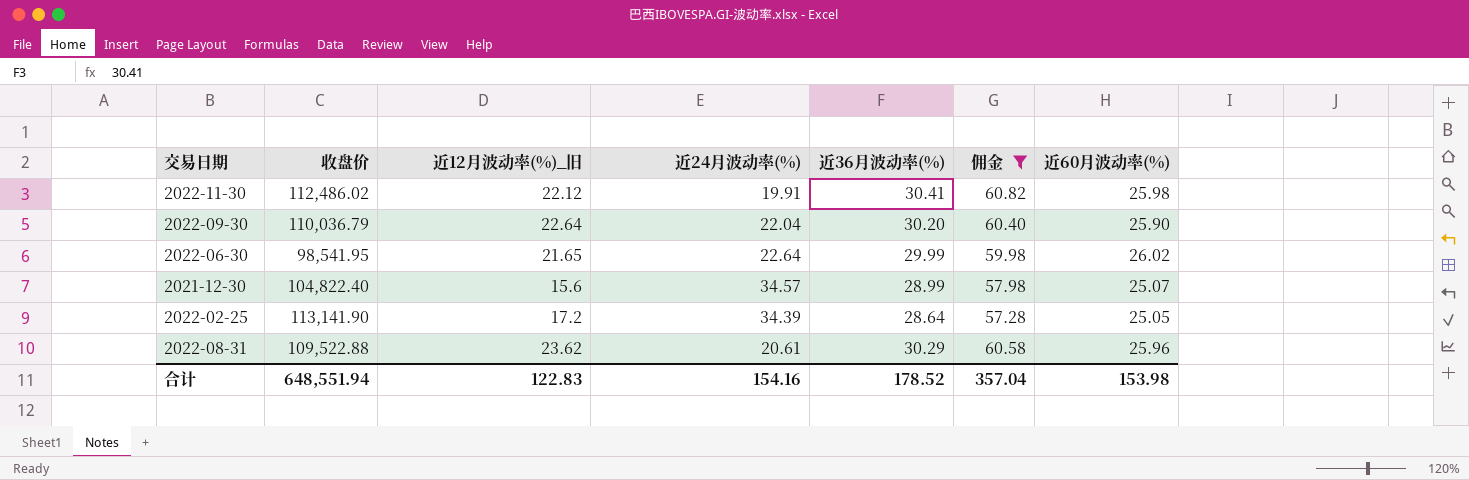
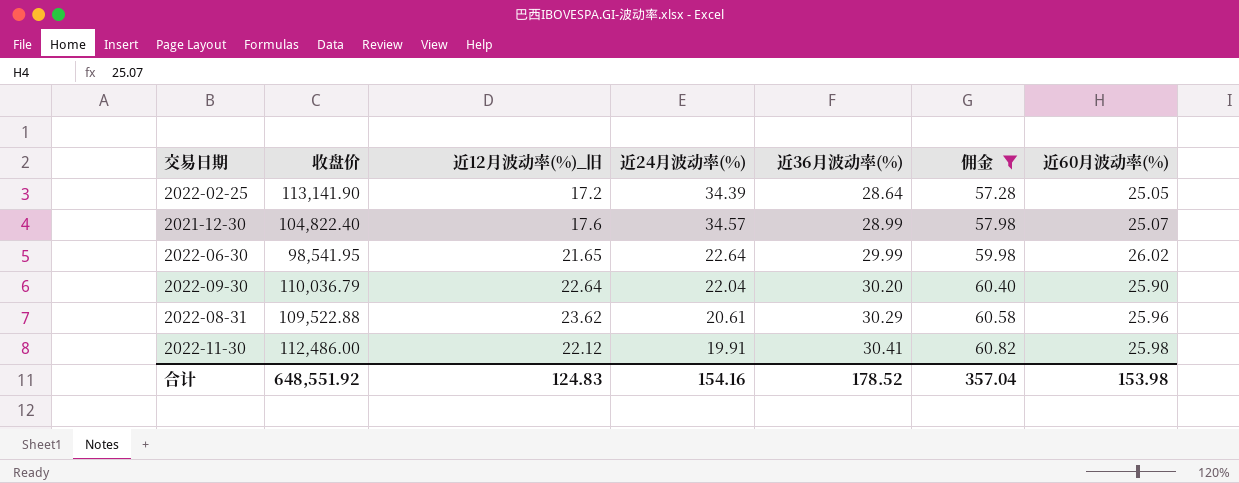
row order: none -> 近36月波动率(%) ascending
2021-12-30 | 近12月波动率(%)_旧: 15.6 -> 17.6
2022-11-30 | 收盘价: 112,486.02 -> 112,486.00
合计 | 收盘价: 648,551.94 -> 648,551.92
合计 | 近12月波动率(%)_旧: 122.83 -> 124.83

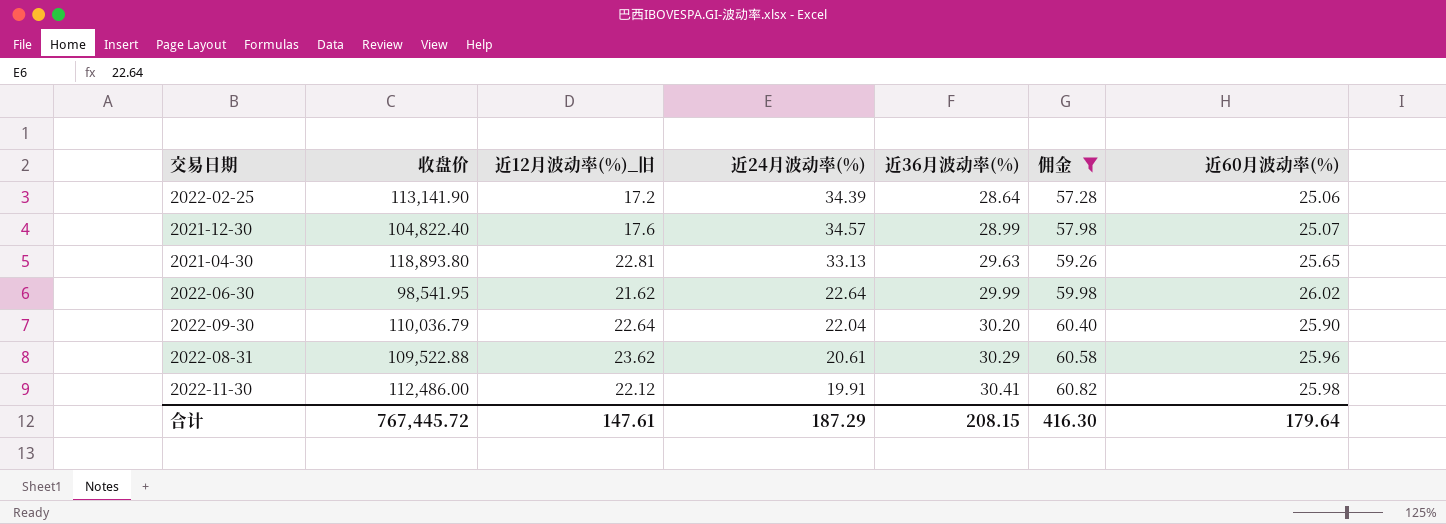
2022-02-25 | 近60月波动率(%): 25.05 -> 25.06
row 2021-04-30: none -> 118,893.80 | 22.81 | 33.13 | 29.63 | 59.26 | 25.65
2022-06-30 | 近12月波动率(%)_旧: 21.65 -> 21.62
合计 | 收盘价: 648,551.92 -> 767,445.72
合计 | 近12月波动率(%)_旧: 124.83 -> 147.61
合计 | 近24月波动率(%): 154.16 -> 187.29
合计 | 近36月波动率(%): 178.52 -> 208.15
合计 | 佣金: 357.04 -> 416.30
合计 | 近60月波动率(%): 153.98 -> 179.64

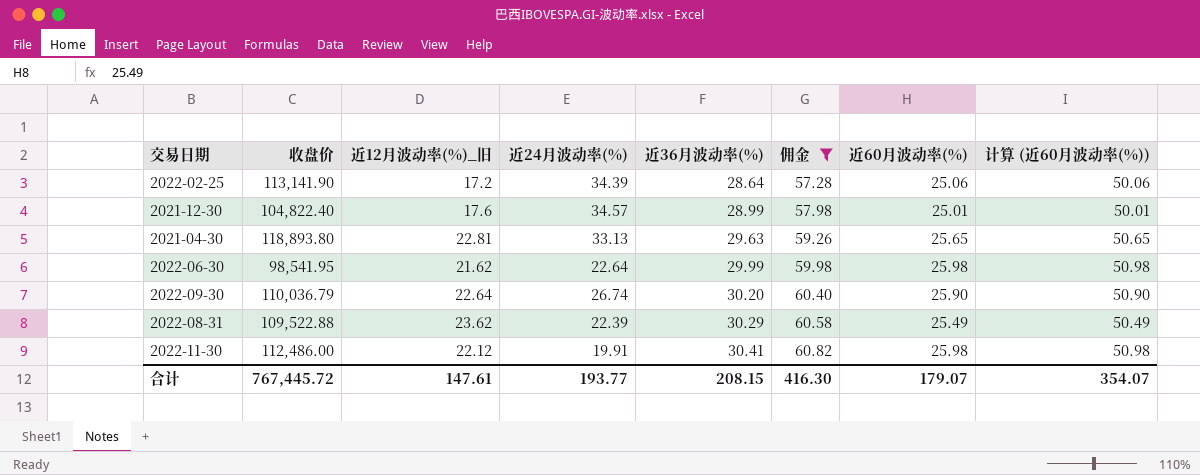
column 计算 (近60月波动率(%)) | formula: none -> [近60月波动率(%)] + 25
2021-12-30 | 近60月波动率(%): 25.07 -> 25.01
2022-06-30 | 近60月波动率(%): 26.02 -> 25.98
2022-09-30 | 近24月波动率(%): 22.04 -> 26.74
2022-08-31 | 近24月波动率(%): 20.61 -> 22.39
2022-08-31 | 近60月波动率(%): 25.96 -> 25.49
合计 | 近24月波动率(%): 187.29 -> 193.77
合计 | 近60月波动率(%): 179.64 -> 179.07

